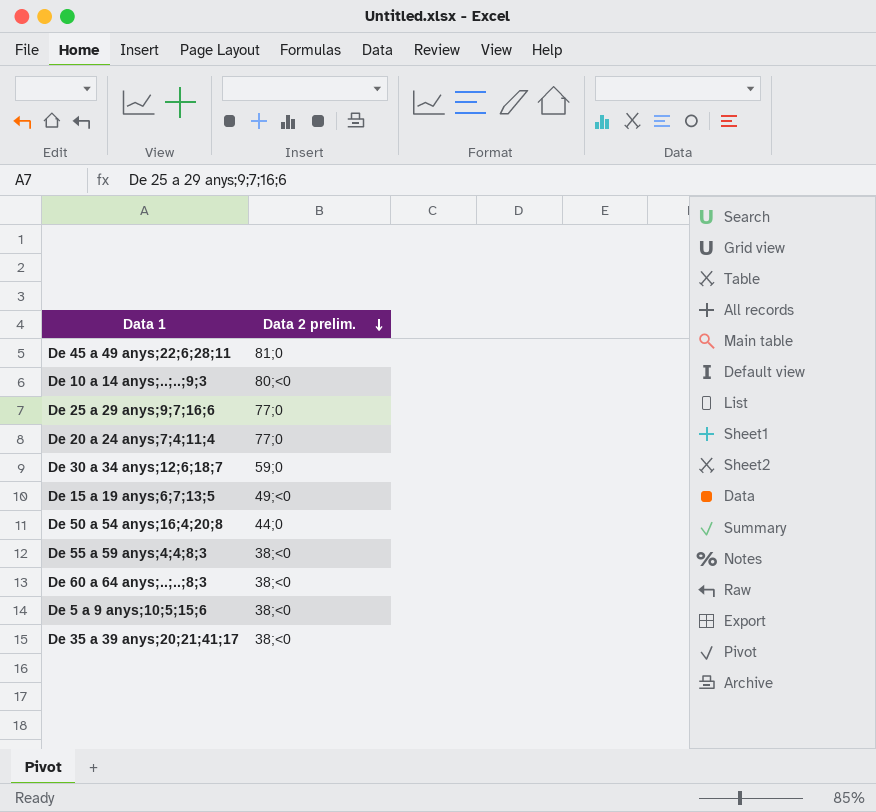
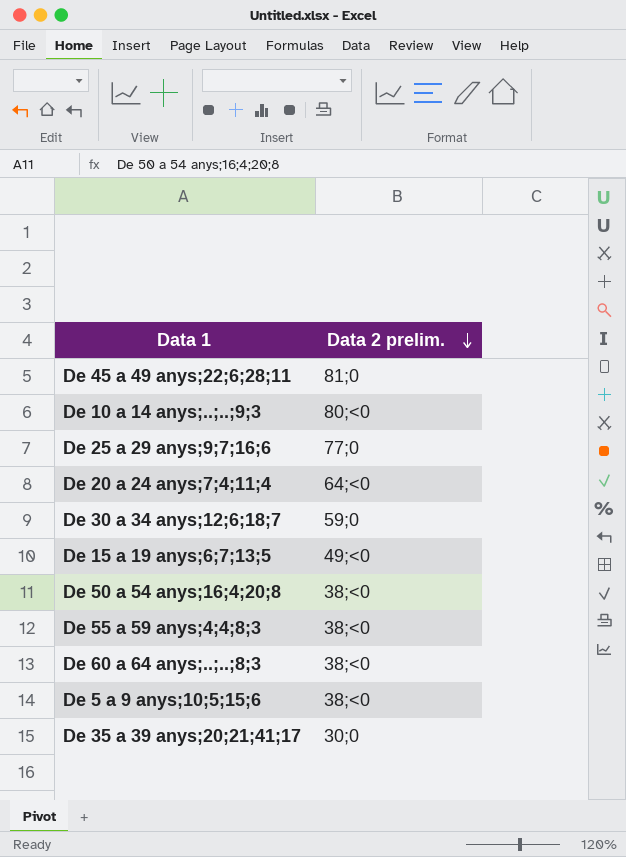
De 20 a 24 anys;7;4;11;4 | Data 2 prelim.: 77;0 -> 64;<0
De 50 a 54 anys;16;4;20;8 | Data 2 prelim.: 44;0 -> 38;<0
De 35 a 39 anys;20;21;41;17 | Data 2 prelim.: 38;<0 -> 30;0

